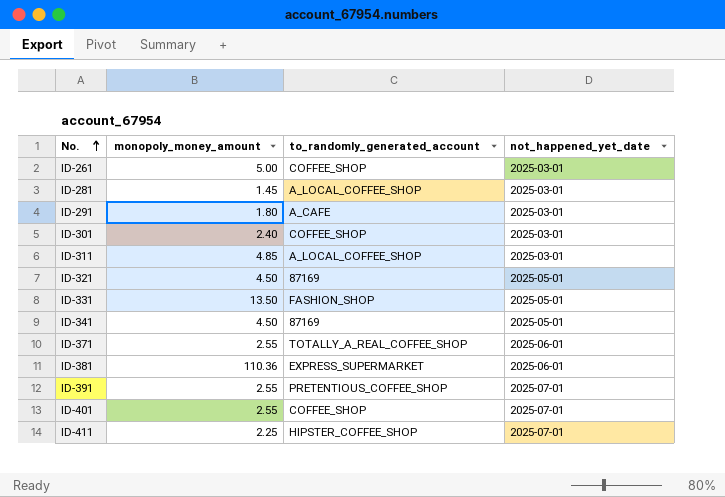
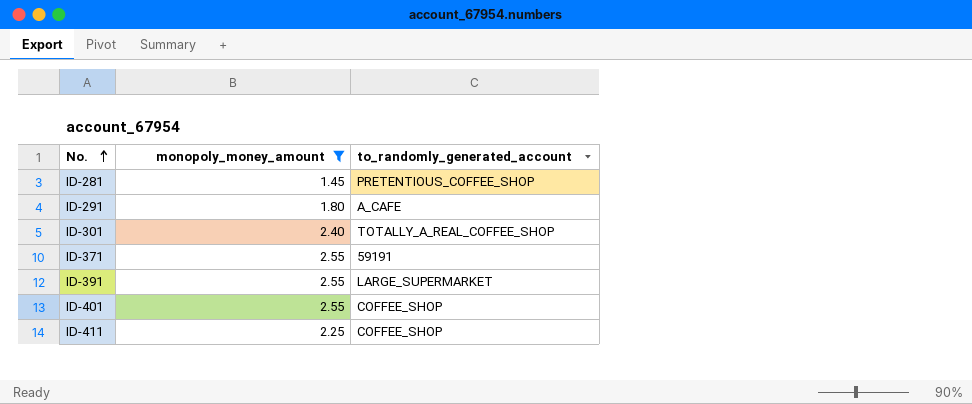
filter: none -> monopoly_money_amount <= 2.55
column not_happened_yet_date | position: 4 -> none
ID-281 | to_randomly_generated_account: A_LOCAL_COFFEE_SHOP -> PRETENTIOUS_COFFEE_SHOP
ID-301 | to_randomly_generated_account: COFFEE_SHOP -> TOTALLY_A_REAL_COFFEE_SHOP
ID-371 | to_randomly_generated_account: TOTALLY_A_REAL_COFFEE_SHOP -> 59191
ID-391 | to_randomly_generated_account: PRETENTIOUS_COFFEE_SHOP -> LARGE_SUPERMARKET
ID-411 | to_randomly_generated_account: HIPSTER_COFFEE_SHOP -> COFFEE_SHOP

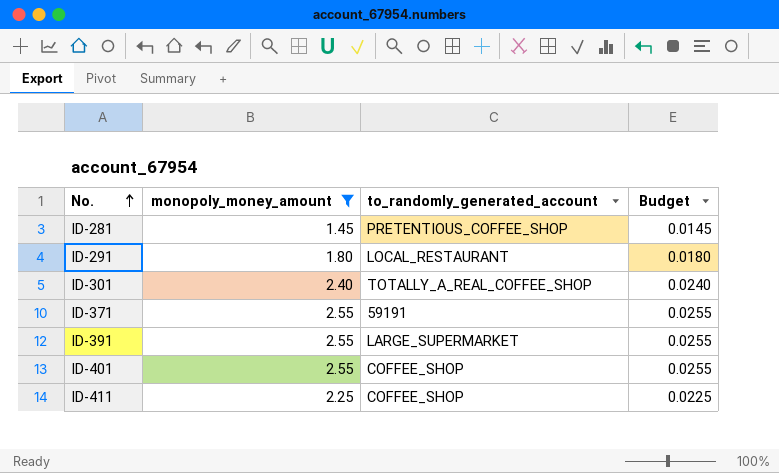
column Budget | formula: none -> [monopoly_money_amount] * 0.01
ID-291 | to_randomly_generated_account: A_CAFE -> LOCAL_RESTAURANT

